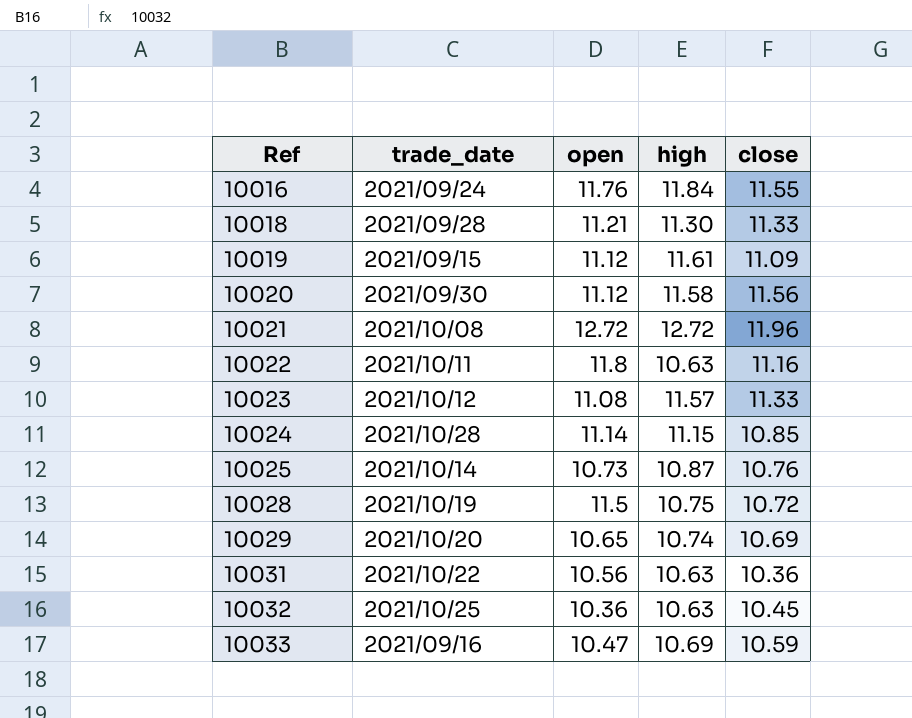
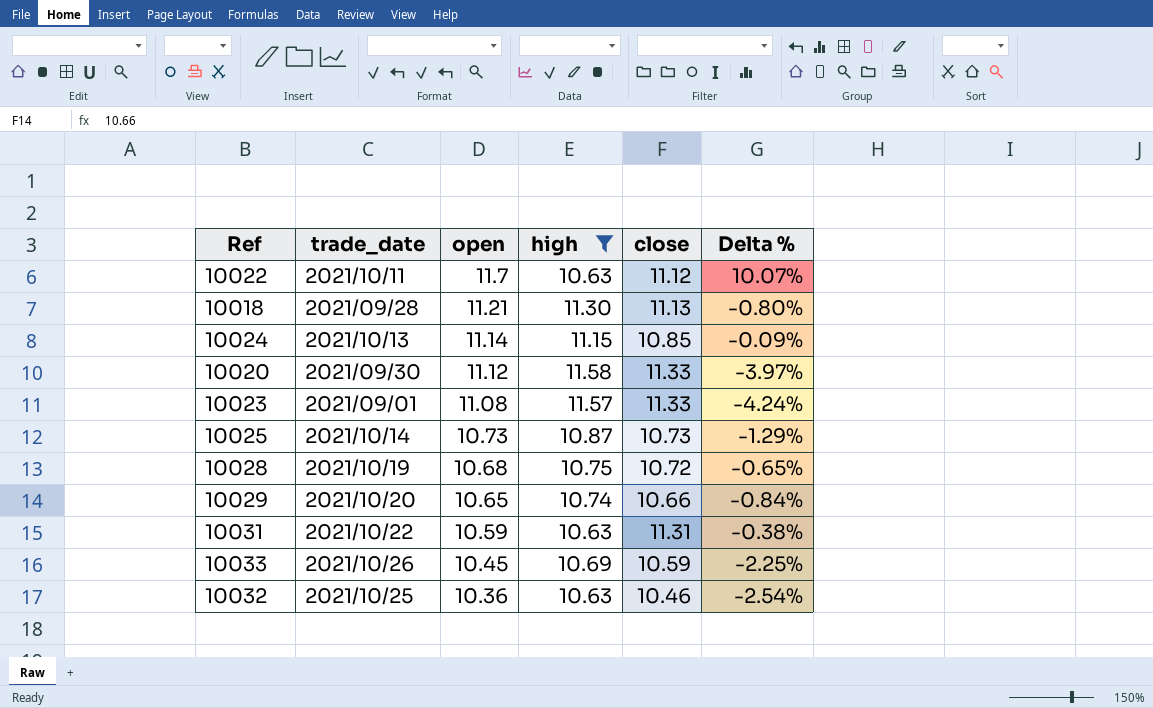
filter: none -> high <= 11.58
row order: Ref ascending -> open descending
column Delta % | formula: none -> ([open] - [high]) / [high]
10022 | open: 11.8 -> 11.7
10022 | close: 11.16 -> 11.12
10018 | close: 11.33 -> 11.13
10024 | trade_date: 2021/10/28 -> 2021/10/13
10020 | close: 11.56 -> 11.33
10023 | trade_date: 2021/10/12 -> 2021/09/01
10025 | close: 10.76 -> 10.73
10028 | open: 11.5 -> 10.68
10029 | close: 10.69 -> 10.66
10031 | open: 10.56 -> 10.59
10031 | close: 10.36 -> 11.31
10033 | trade_date: 2021/09/16 -> 2021/10/26
10033 | open: 10.47 -> 10.45
10032 | close: 10.45 -> 10.46

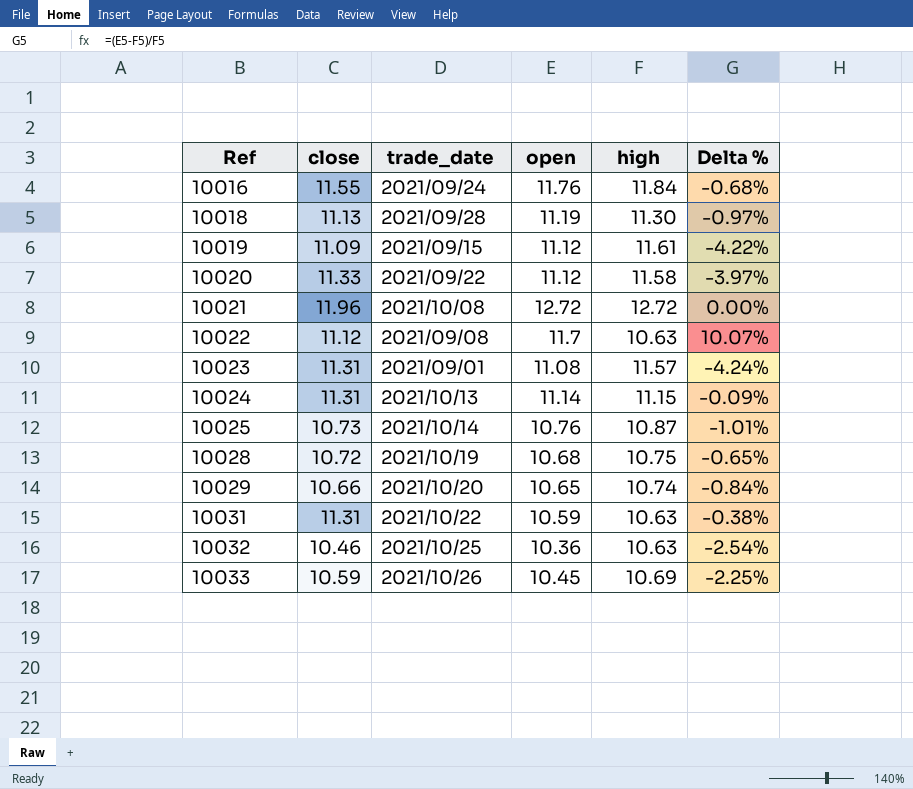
filter: high <= 11.58 -> none
row order: open descending -> Ref ascending
column close | position: 5 -> 2
10018 | open: 11.21 -> 11.19
10018 | Delta %: -0.80% -> -0.97%
10020 | trade_date: 2021/09/30 -> 2021/09/22
10022 | trade_date: 2021/10/11 -> 2021/09/08
10023 | close: 11.33 -> 11.31
10024 | close: 10.85 -> 11.31
10025 | open: 10.73 -> 10.76
10025 | Delta %: -1.29% -> -1.01%

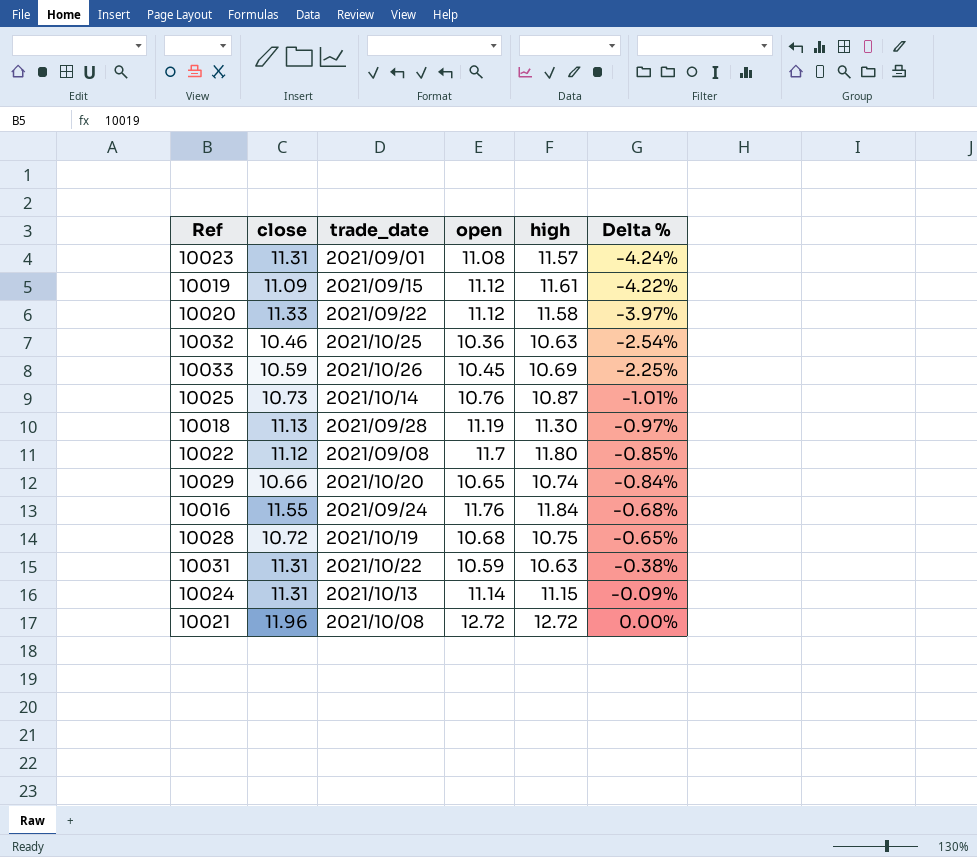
row order: Ref ascending -> Delta % ascending
10022 | high: 10.63 -> 11.80
10022 | Delta %: 10.07% -> -0.85%

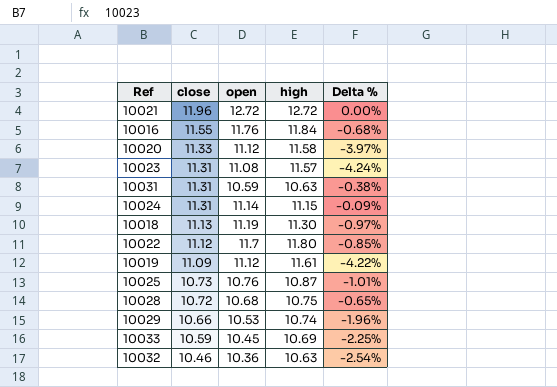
row order: Delta % ascending -> close descending
column trade_date | position: 3 -> none
10029 | open: 10.65 -> 10.53
10029 | Delta %: -0.84% -> -1.96%

